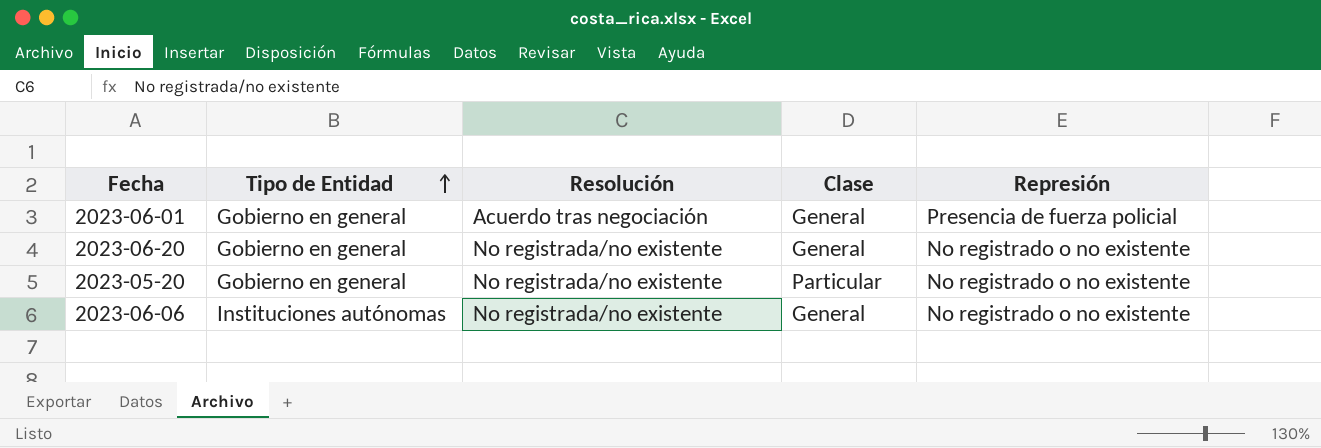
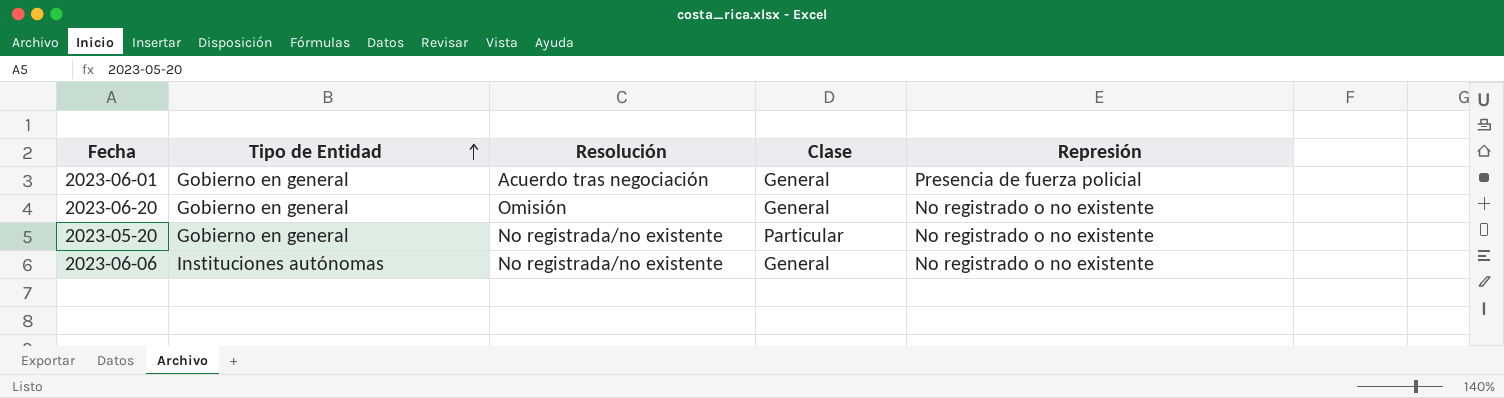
2023-06-20 | Resolución: No registrada/no existente -> Omisión

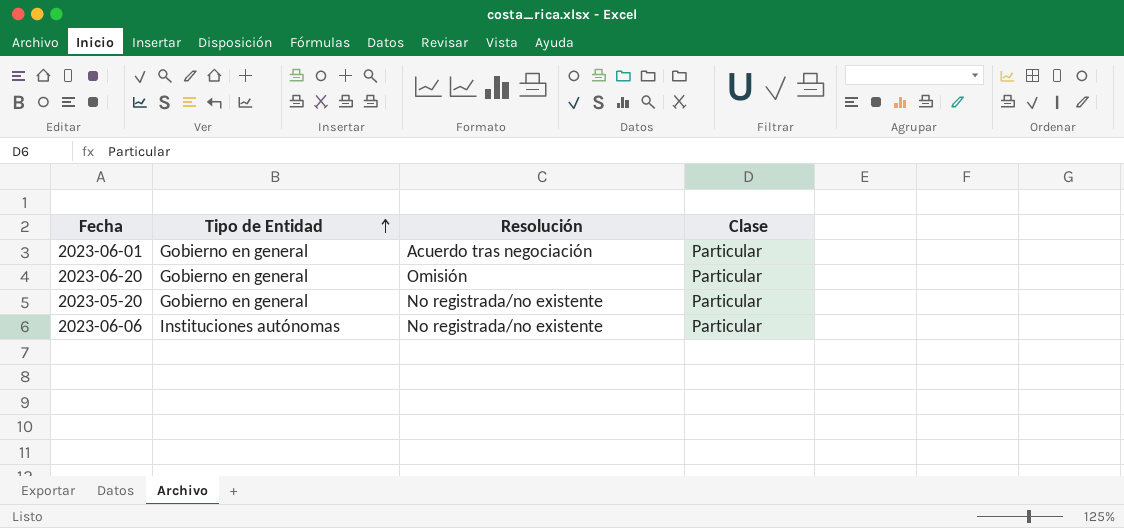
column Represión | position: 5 -> none
2023-06-01 | Clase: General -> Particular
2023-06-20 | Clase: General -> Particular
2023-06-06 | Clase: General -> Particular

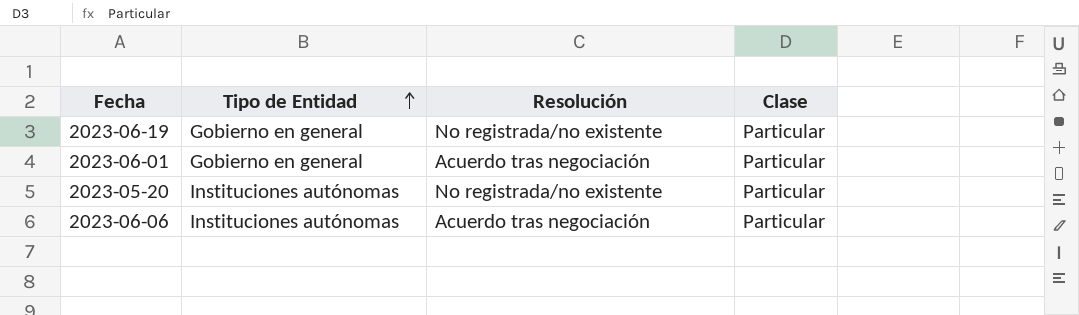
row 2023-06-20: Gobierno en general | Omisión | Particular -> none
row 2023-06-19: none -> Gobierno en general | No registrada/no existente | Particular
2023-05-20 | Tipo de Entidad: Gobierno en general -> Instituciones autónomas
2023-06-06 | Resolución: No registrada/no existente -> Acuerdo tras negociación

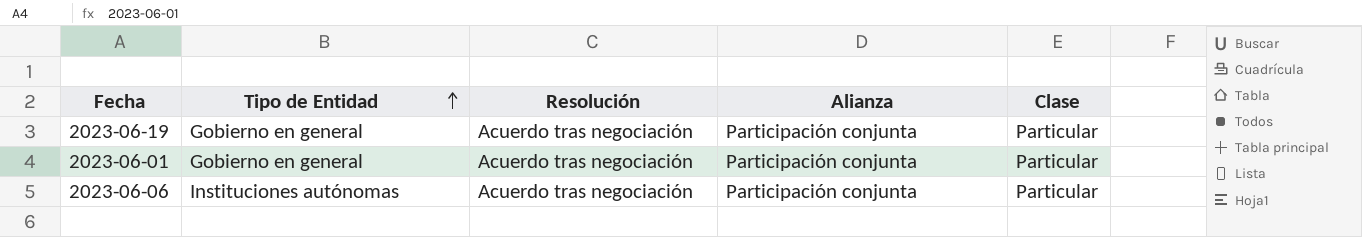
column Alianza | position: none -> 4
row 2023-05-20: Instituciones autónomas | No registrada/no existente | Particular -> none
2023-06-19 | Resolución: No registrada/no existente -> Acuerdo tras negociación

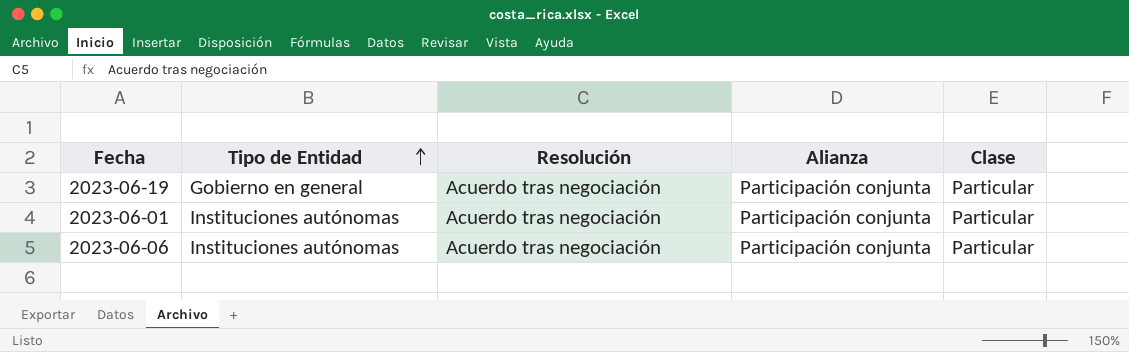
2023-06-01 | Tipo de Entidad: Gobierno en general -> Instituciones autónomas

